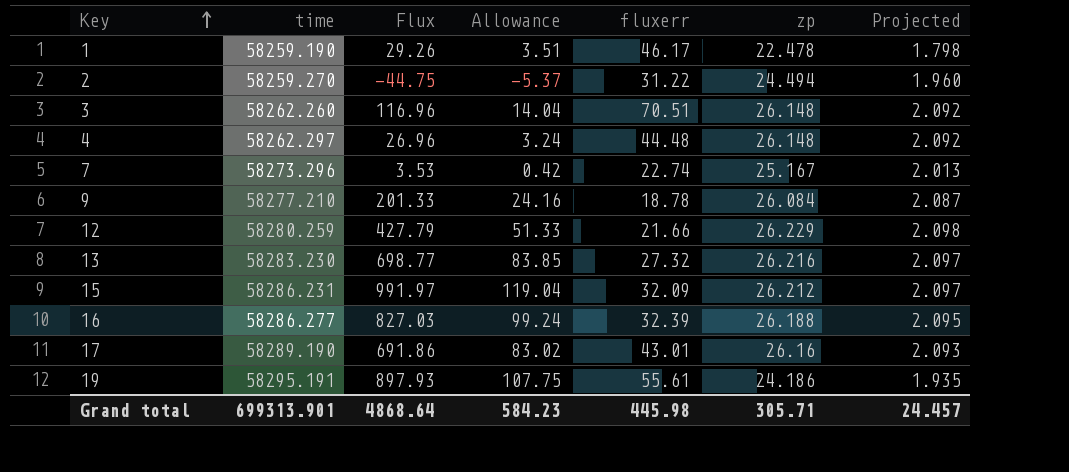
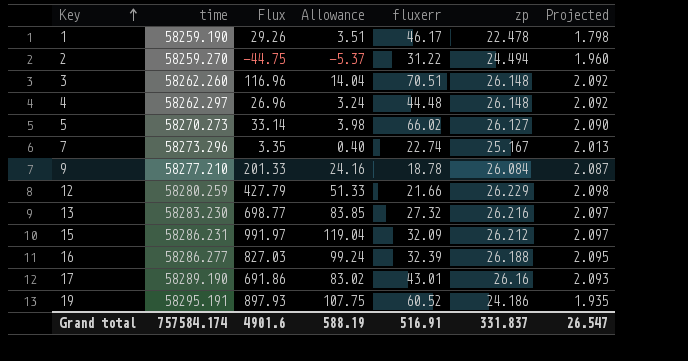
row 5: none -> 58270.273 | 33.14 | 3.98 | 66.02 | 26.127 | 2.090
7 | Flux: 3.53 -> 3.35
7 | Allowance: 0.42 -> 0.40
19 | fluxerr: 55.61 -> 60.52
Grand total | time: 699313.901 -> 757584.174
Grand total | Flux: 4868.64 -> 4901.6
Grand total | Allowance: 584.23 -> 588.19
Grand total | fluxerr: 445.98 -> 516.91
Grand total | zp: 305.71 -> 331.837
Grand total | Projected: 24.457 -> 26.547

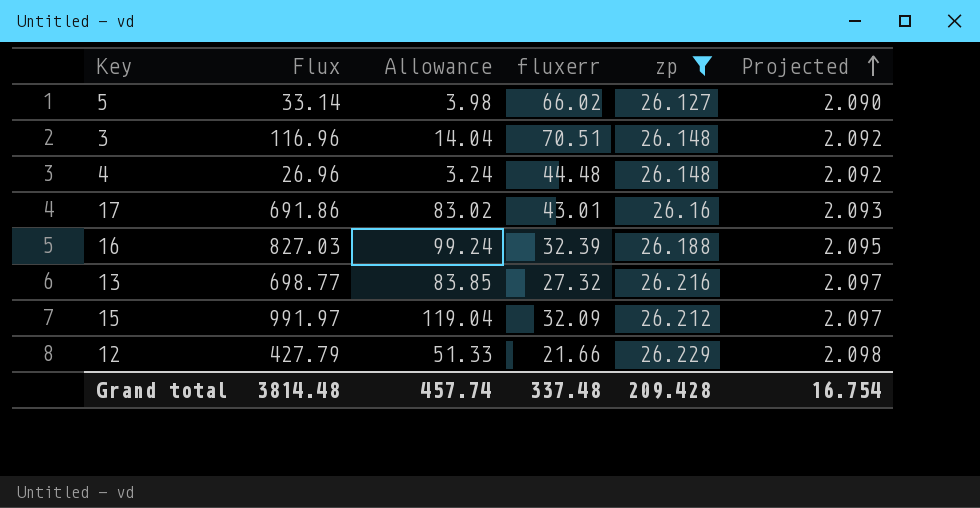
filter: none -> zp >= 26.127
row order: Key ascending -> Projected ascending
column time | position: 2 -> none
Grand total | Flux: 4901.6 -> 3814.48
Grand total | Allowance: 588.19 -> 457.74
Grand total | fluxerr: 516.91 -> 337.48
Grand total | zp: 331.837 -> 209.428
Grand total | Projected: 26.547 -> 16.754

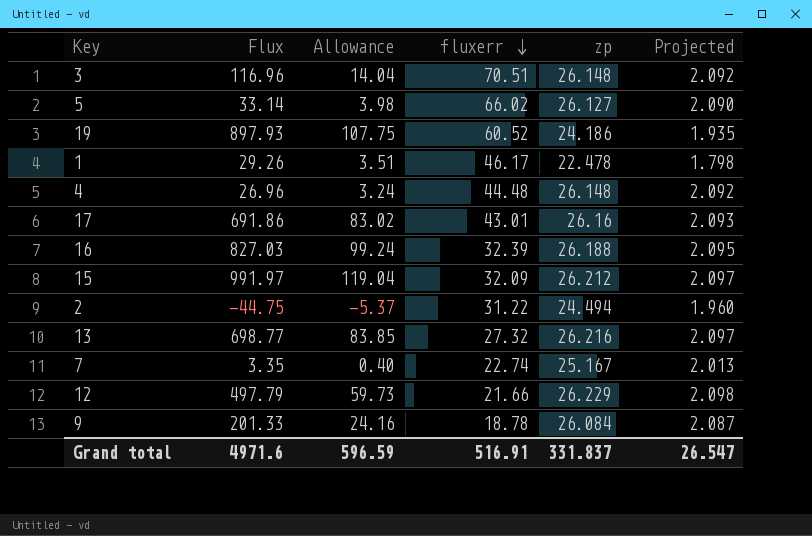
filter: zp >= 26.127 -> none
row order: Projected ascending -> fluxerr descending
12 | Flux: 427.79 -> 497.79
12 | Allowance: 51.33 -> 59.73
Grand total | Flux: 3814.48 -> 4971.6
Grand total | Allowance: 457.74 -> 596.59
Grand total | fluxerr: 337.48 -> 516.91
Grand total | zp: 209.428 -> 331.837
Grand total | Projected: 16.754 -> 26.547

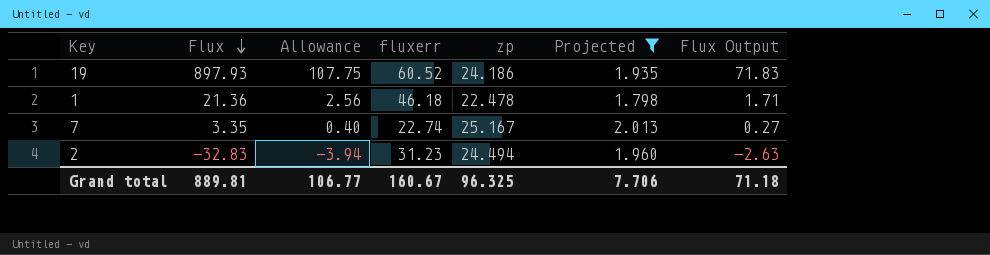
filter: none -> Projected <= 2.013
row order: fluxerr descending -> Flux descending
column Flux Output | formula: none -> [Flux] * 0.08
1 | Flux: 29.26 -> 21.36
1 | Allowance: 3.51 -> 2.56
1 | fluxerr: 46.17 -> 46.18
2 | Flux: -44.75 -> -32.83
2 | Allowance: -5.37 -> -3.94
2 | fluxerr: 31.22 -> 31.23
Grand total | Flux: 4971.6 -> 889.81
Grand total | Allowance: 596.59 -> 106.77
Grand total | fluxerr: 516.91 -> 160.67
Grand total | zp: 331.837 -> 96.325
Grand total | Projected: 26.547 -> 7.706

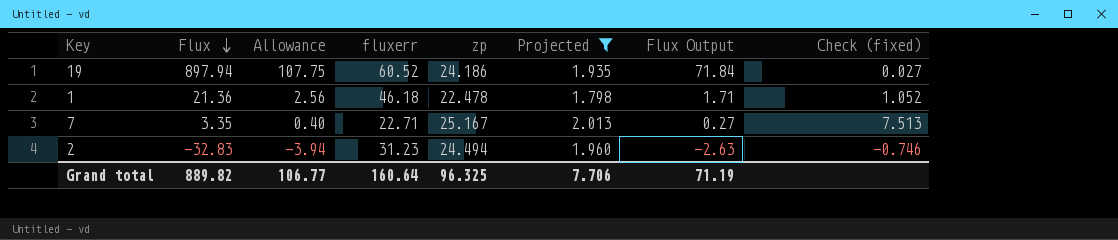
column Check (fixed) | formula: none -> [zp] / [Flux]
19 | Flux: 897.93 -> 897.94
19 | Flux Output: 71.83 -> 71.84
7 | fluxerr: 22.74 -> 22.71
Grand total | Flux: 889.81 -> 889.82
Grand total | fluxerr: 160.67 -> 160.64
Grand total | Flux Output: 71.18 -> 71.19

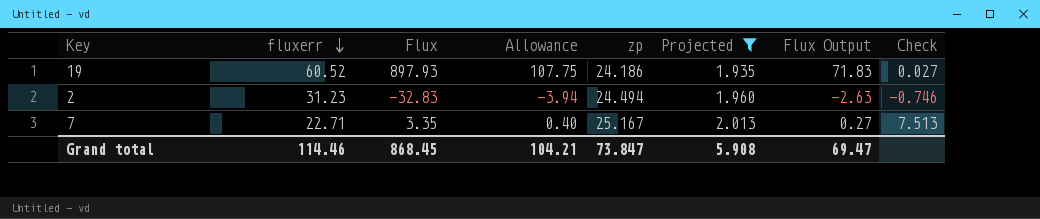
row order: Flux descending -> fluxerr descending
column fluxerr | position: 4 -> 2
column name: Check (fixed) -> Check
row 1: 21.36 | 2.56 | 46.18 | 22.478 | 1.798 | 1.71 | 1.052 -> none
19 | Flux: 897.94 -> 897.93
19 | Flux Output: 71.84 -> 71.83
Grand total | fluxerr: 160.64 -> 114.46
Grand total | Flux: 889.82 -> 868.45
Grand total | Allowance: 106.77 -> 104.21
Grand total | zp: 96.325 -> 73.847
Grand total | Projected: 7.706 -> 5.908
Grand total | Flux Output: 71.19 -> 69.47

